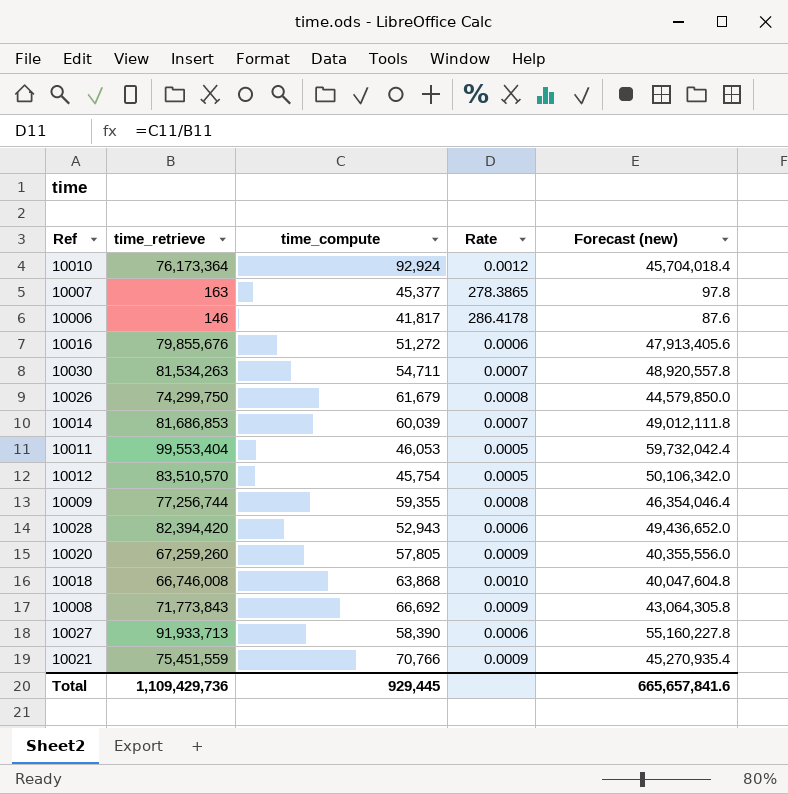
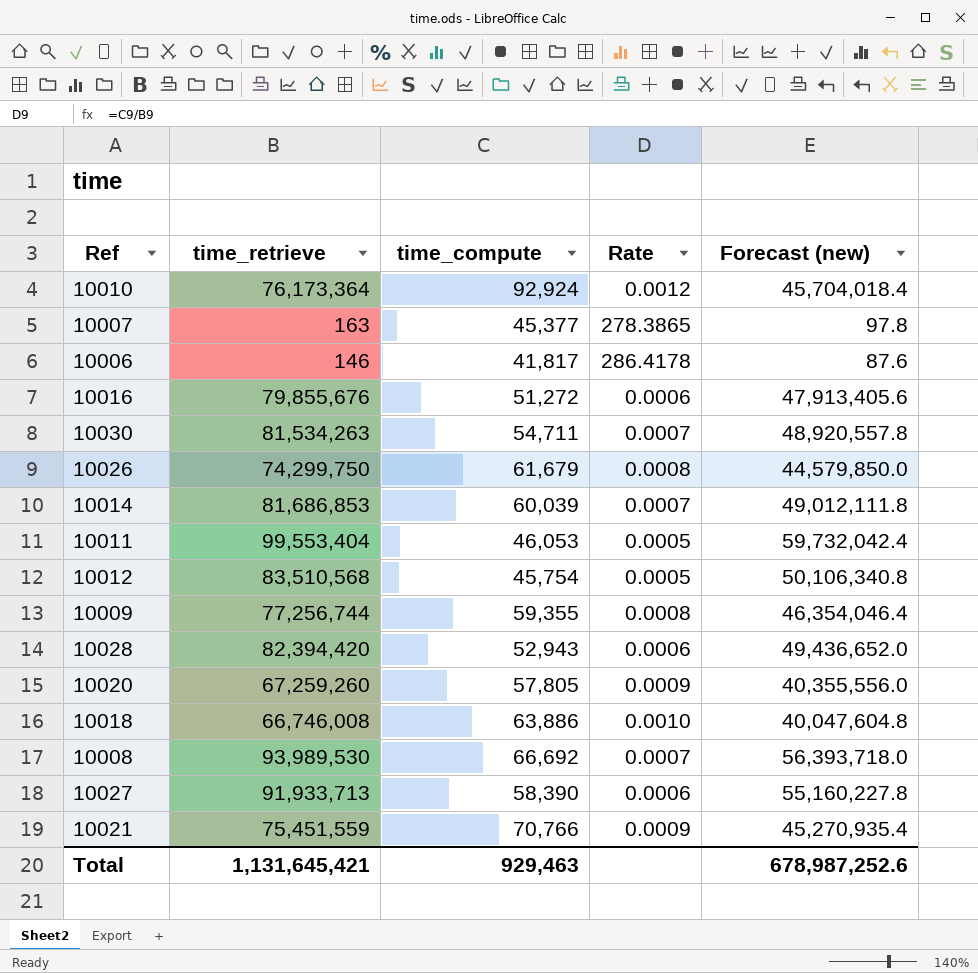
10012 | time_retrieve: 83,510,570 -> 83,510,568
10012 | Forecast (new): 50,106,342.0 -> 50,106,340.8
10018 | time_compute: 63,868 -> 63,886
10008 | time_retrieve: 71,773,843 -> 93,989,530
10008 | Rate: 0.0009 -> 0.0007
10008 | Forecast (new): 43,064,305.8 -> 56,393,718.0
Total | time_retrieve: 1,109,429,736 -> 1,131,645,421
Total | time_compute: 929,445 -> 929,463
Total | Forecast (new): 665,657,841.6 -> 678,987,252.6

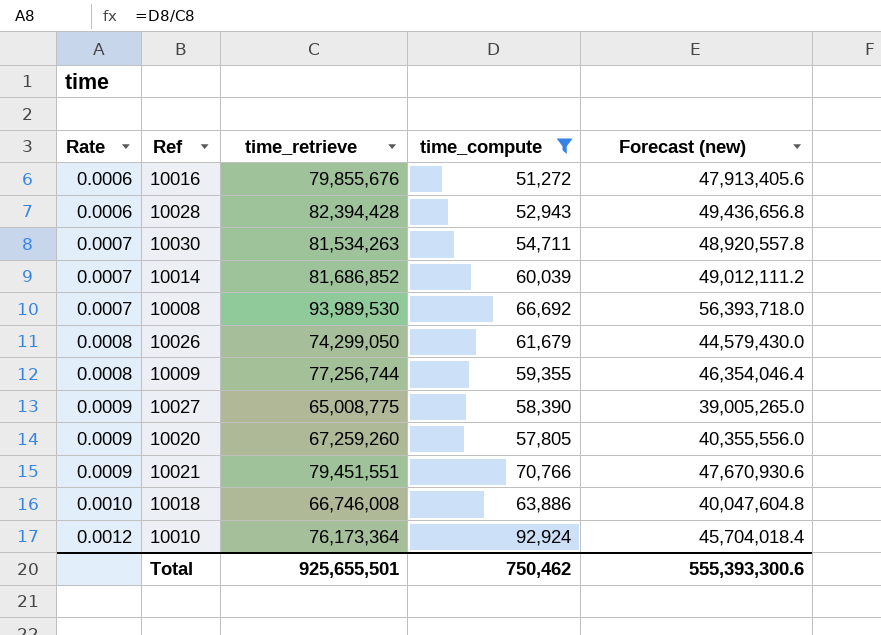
filter: none -> time_compute >= 51,272
row order: none -> Rate ascending
column Rate | position: 4 -> 1
10028 | time_retrieve: 82,394,420 -> 82,394,428
10028 | Forecast (new): 49,436,652.0 -> 49,436,656.8
10014 | time_retrieve: 81,686,853 -> 81,686,852
10014 | Forecast (new): 49,012,111.8 -> 49,012,111.2
10026 | time_retrieve: 74,299,750 -> 74,299,050
10026 | Forecast (new): 44,579,850.0 -> 44,579,430.0
10027 | Rate: 0.0006 -> 0.0009
10027 | time_retrieve: 91,933,713 -> 65,008,775
10027 | Forecast (new): 55,160,227.8 -> 39,005,265.0
10021 | time_retrieve: 75,451,559 -> 79,451,551
10021 | Forecast (new): 45,270,935.4 -> 47,670,930.6
Total | time_retrieve: 1,131,645,421 -> 925,655,501
Total | time_compute: 929,463 -> 750,462
Total | Forecast (new): 678,987,252.6 -> 555,393,300.6

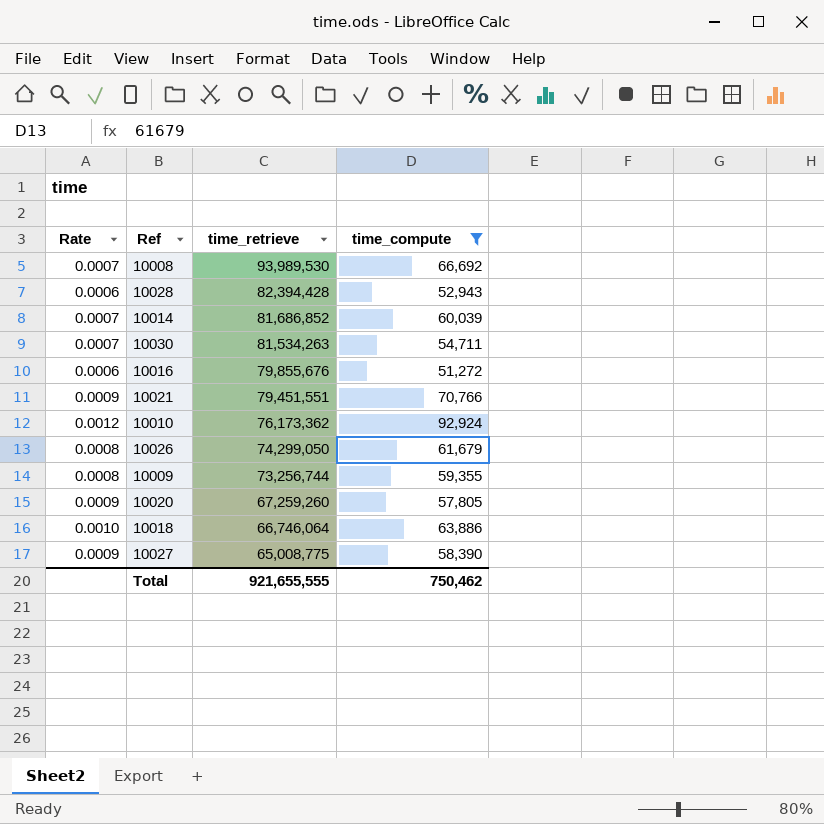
row order: Rate ascending -> time_retrieve descending
column Forecast (new) | formula: [time_retrieve] * 0.6 -> none
10010 | time_retrieve: 76,173,364 -> 76,173,362
10009 | time_retrieve: 77,256,744 -> 73,256,744
10018 | time_retrieve: 66,746,008 -> 66,746,064
Total | time_retrieve: 925,655,501 -> 921,655,555

